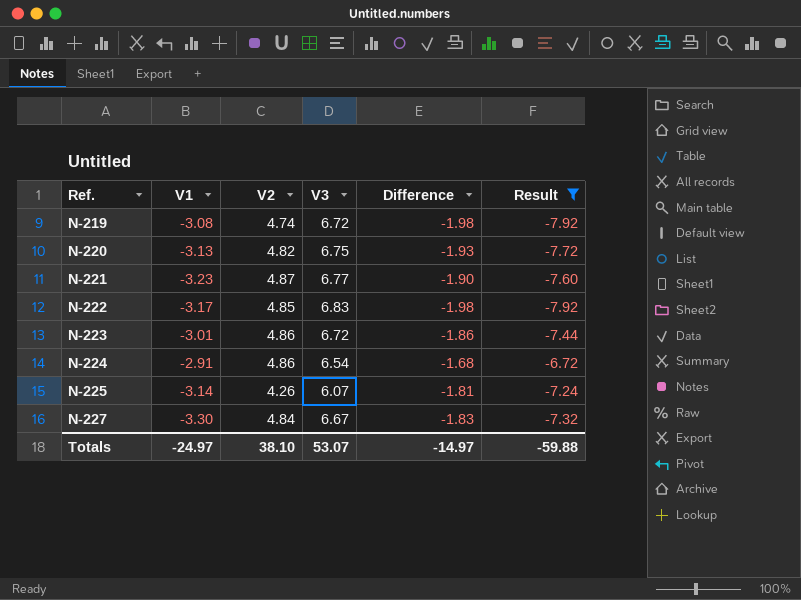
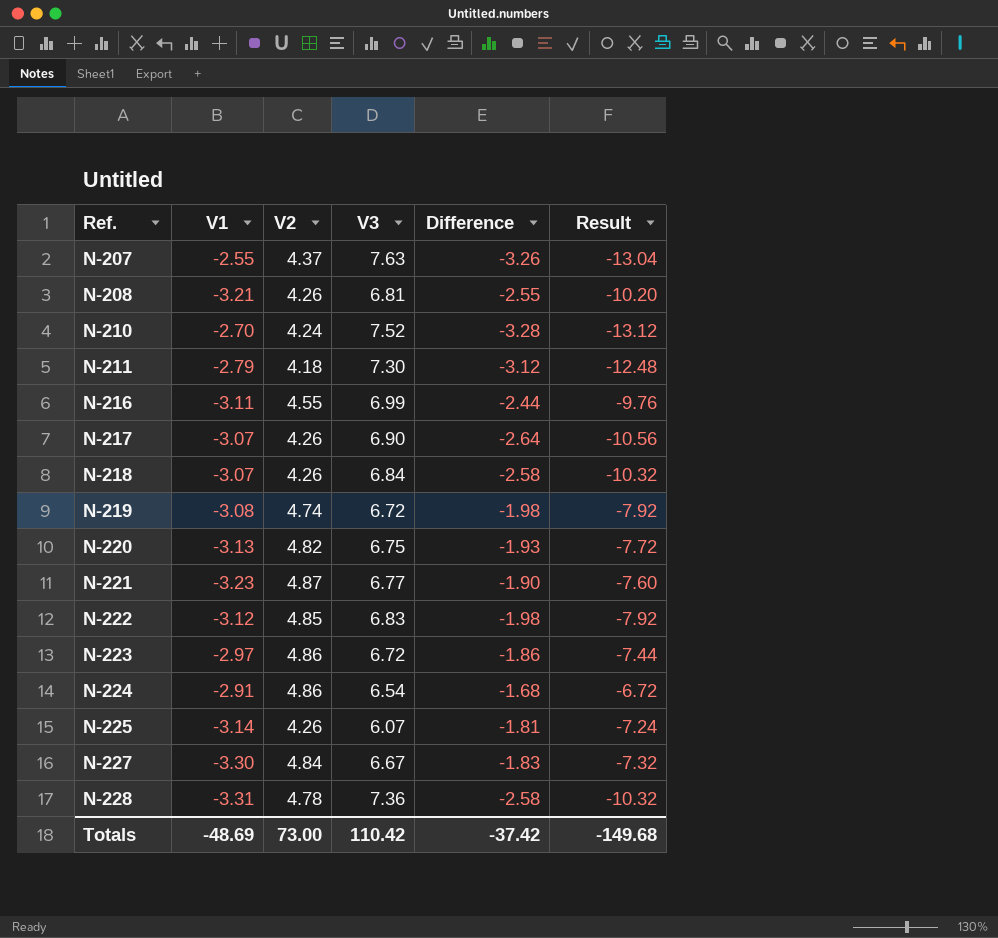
filter: Result >= -7.92 -> none
N-222 | V1: -3.17 -> -3.12
N-223 | V1: -3.01 -> -2.97
Totals | V1: -24.97 -> -48.69
Totals | V2: 38.10 -> 73.00
Totals | V3: 53.07 -> 110.42
Totals | Difference: -14.97 -> -37.42
Totals | Result: -59.88 -> -149.68

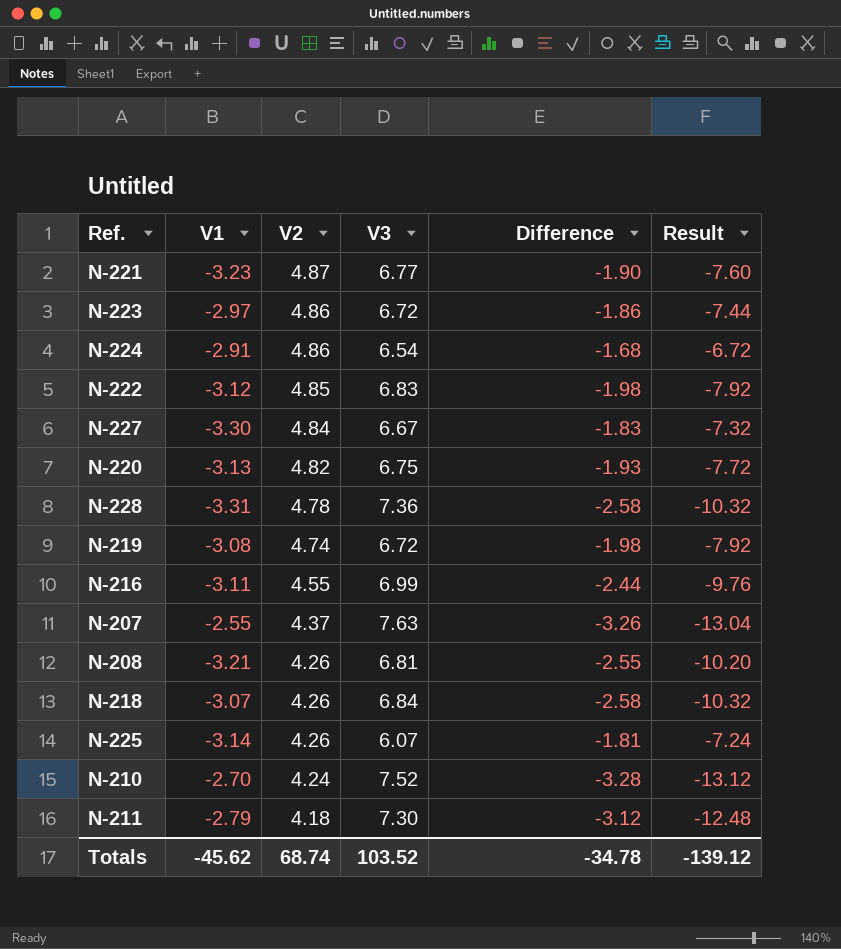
row order: Ref. ascending -> V2 descending
row N-217: -3.07 | 4.26 | 6.90 | -2.64 | -10.56 -> none
Totals | V1: -48.69 -> -45.62
Totals | V2: 73.00 -> 68.74
Totals | V3: 110.42 -> 103.52
Totals | Difference: -37.42 -> -34.78
Totals | Result: -149.68 -> -139.12

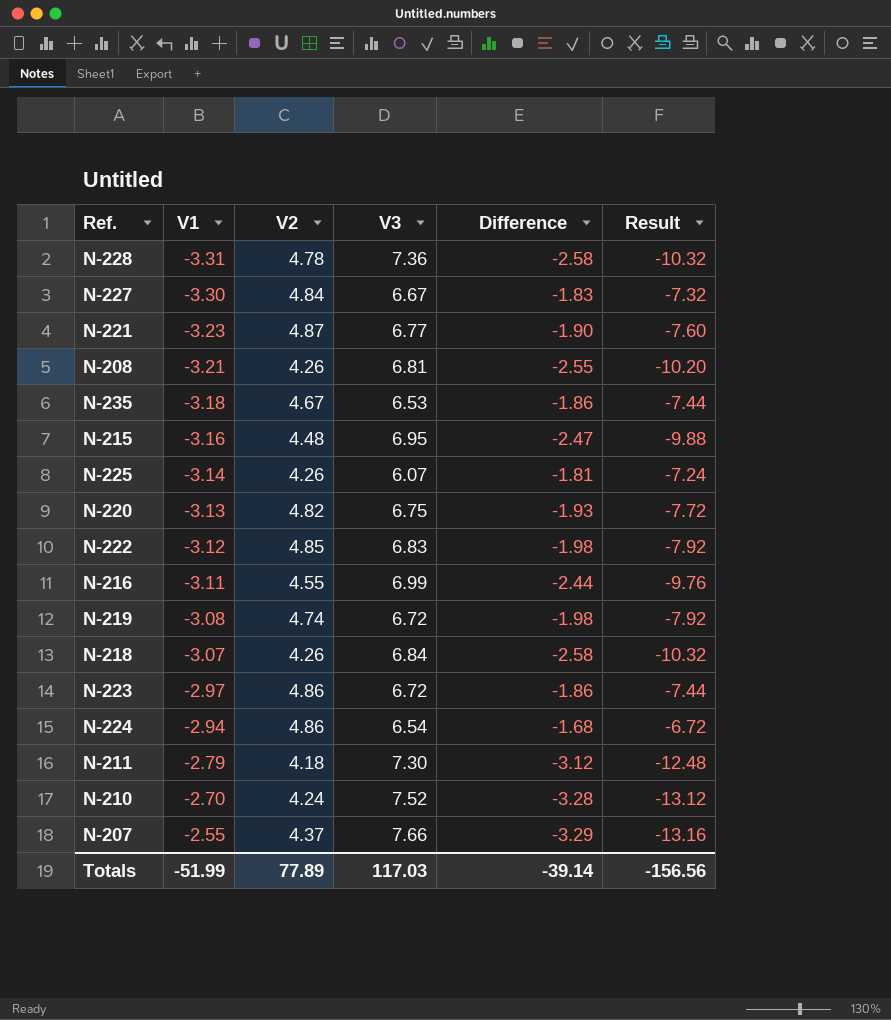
row order: V2 descending -> V1 ascending
row N-235: none -> -3.18 | 4.67 | 6.53 | -1.86 | -7.44
row N-215: none -> -3.16 | 4.48 | 6.95 | -2.47 | -9.88
N-224 | V1: -2.91 -> -2.94
N-207 | V3: 7.63 -> 7.66
N-207 | Difference: -3.26 -> -3.29
N-207 | Result: -13.04 -> -13.16
Totals | V1: -45.62 -> -51.99
Totals | V2: 68.74 -> 77.89
Totals | V3: 103.52 -> 117.03
Totals | Difference: -34.78 -> -39.14
Totals | Result: -139.12 -> -156.56

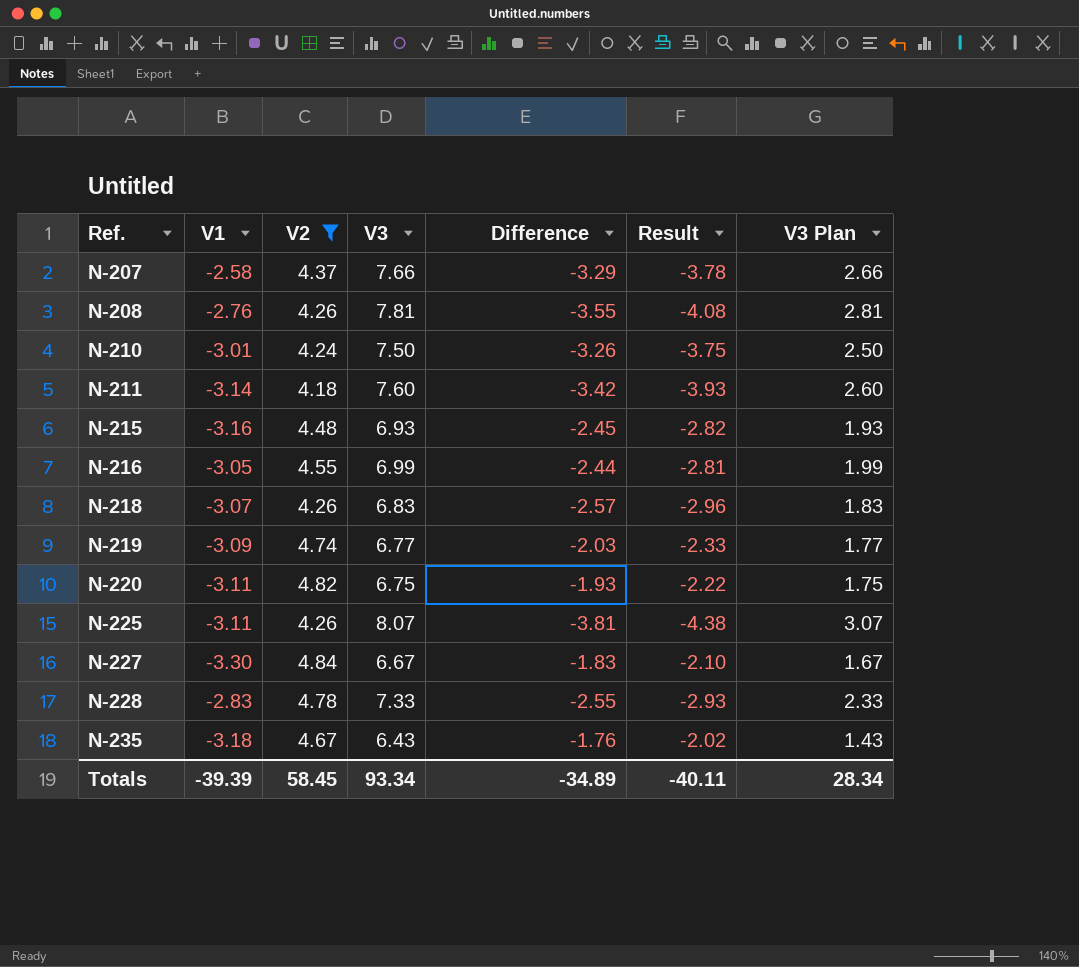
filter: none -> V2 <= 4.84
row order: V1 ascending -> Ref. ascending
column Result | formula: [Difference] * 4 -> [Difference] * 1.15
column V3 Plan | formula: none -> [V3] - 5
N-207 | V1: -2.55 -> -2.58
N-208 | V1: -3.21 -> -2.76
N-208 | V3: 6.81 -> 7.81
N-208 | Difference: -2.55 -> -3.55
N-210 | V1: -2.70 -> -3.01
N-210 | V3: 7.52 -> 7.50
N-210 | Difference: -3.28 -> -3.26
N-211 | V1: -2.79 -> -3.14
N-211 | V3: 7.30 -> 7.60
N-211 | Difference: -3.12 -> -3.42
N-215 | V3: 6.95 -> 6.93
N-215 | Difference: -2.47 -> -2.45
N-216 | V1: -3.11 -> -3.05
N-218 | V3: 6.84 -> 6.83
N-218 | Difference: -2.58 -> -2.57
N-219 | V1: -3.08 -> -3.09
N-219 | V3: 6.72 -> 6.77
N-219 | Difference: -1.98 -> -2.03
N-220 | V1: -3.13 -> -3.11
N-225 | V1: -3.14 -> -3.11
N-225 | V3: 6.07 -> 8.07
N-225 | Difference: -1.81 -> -3.81
N-228 | V1: -3.31 -> -2.83
N-228 | V3: 7.36 -> 7.33
N-228 | Difference: -2.58 -> -2.55
N-235 | V3: 6.53 -> 6.43
N-235 | Difference: -1.86 -> -1.76
Totals | V1: -51.99 -> -39.39
Totals | V2: 77.89 -> 58.45
Totals | V3: 117.03 -> 93.34
Totals | Difference: -39.14 -> -34.89
Totals | Result: -156.56 -> -40.11

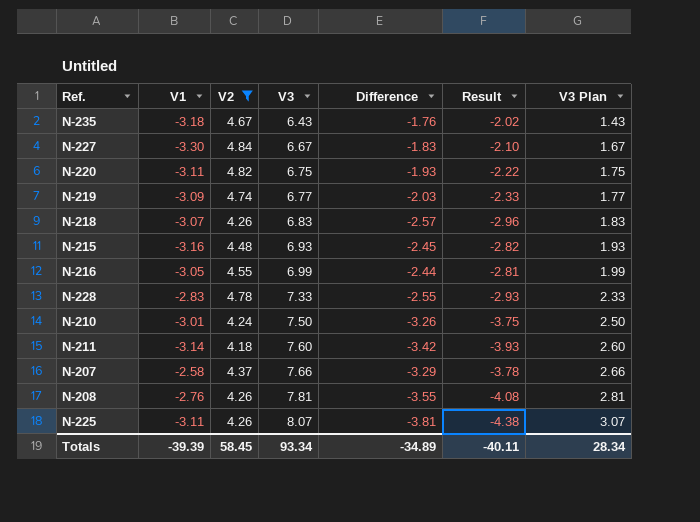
row order: Ref. ascending -> V3 ascending

